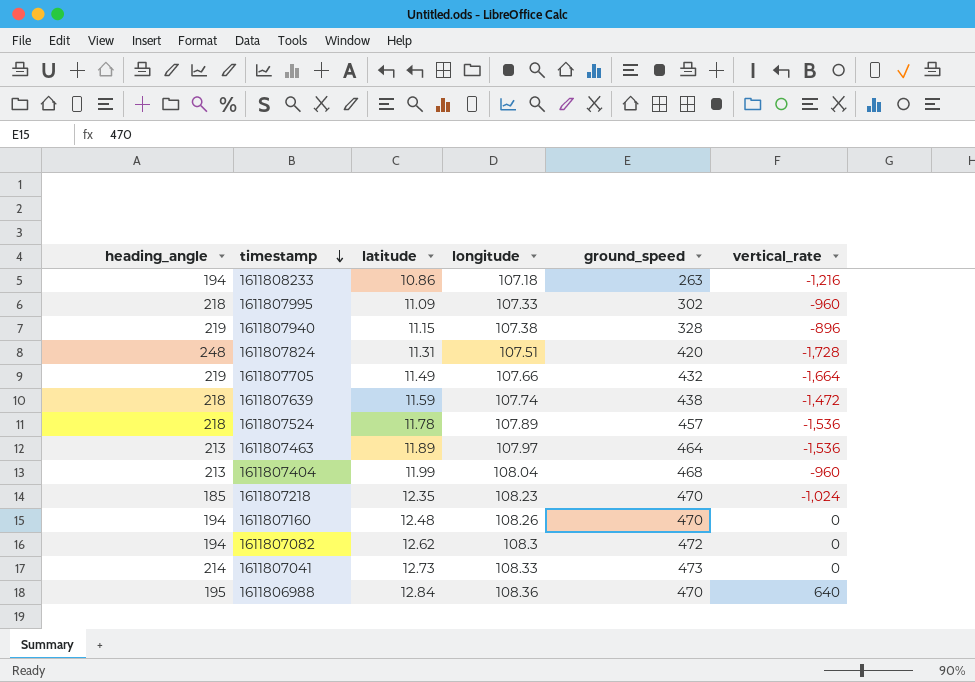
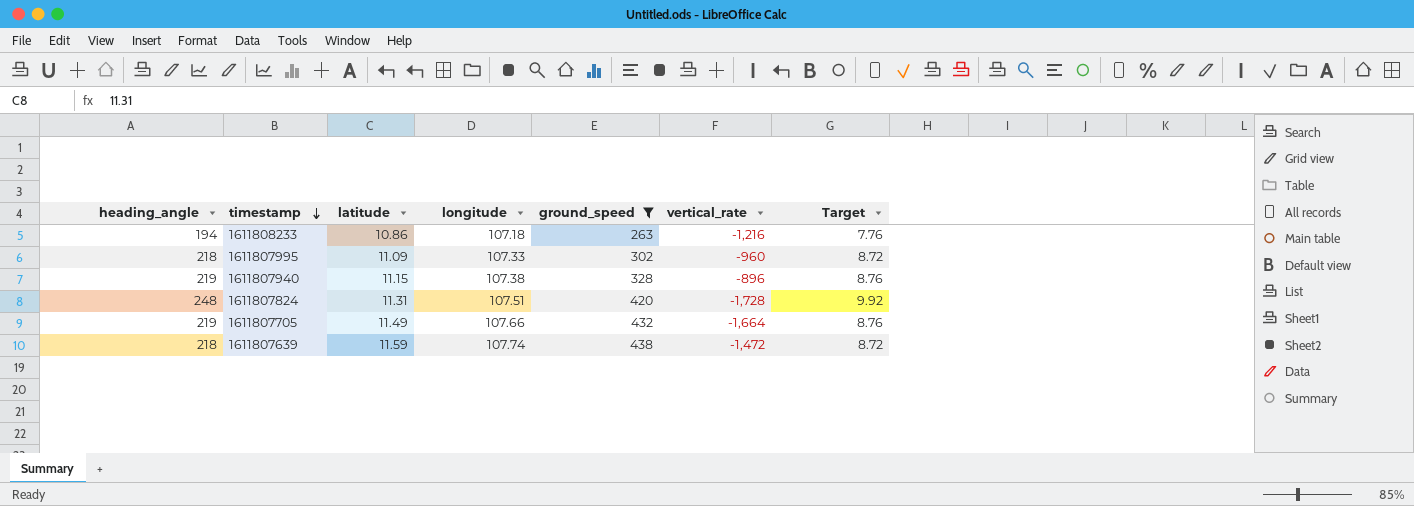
filter: none -> ground_speed <= 438
column Target | formula: none -> [heading_angle] * 0.04

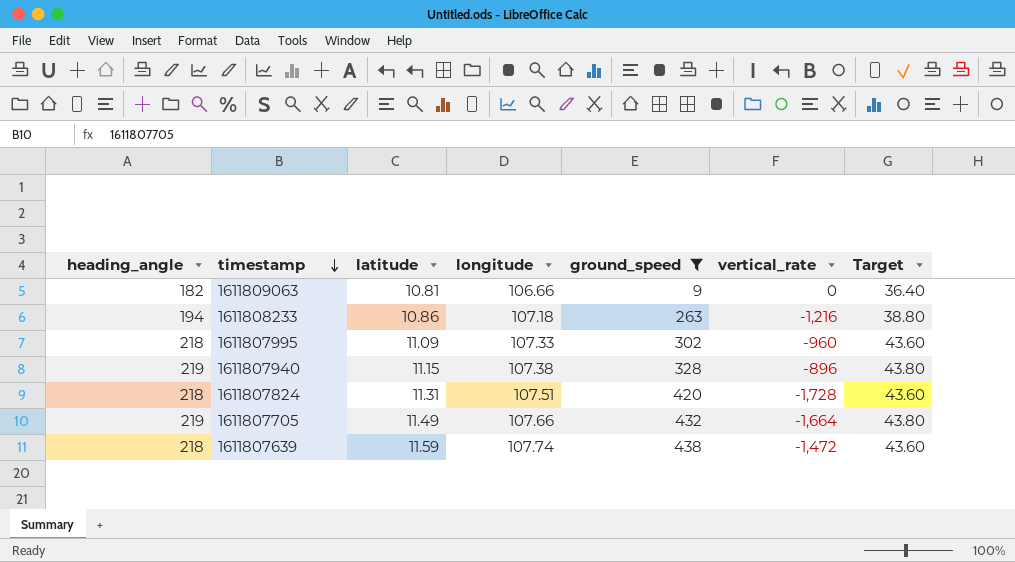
column Target | formula: [heading_angle] * 0.04 -> [heading_angle] * 0.2
row 1611809063: none -> 182 | 10.81 | 106.66 | 9 | 0 | 36.40
1611807824 | heading_angle: 248 -> 218

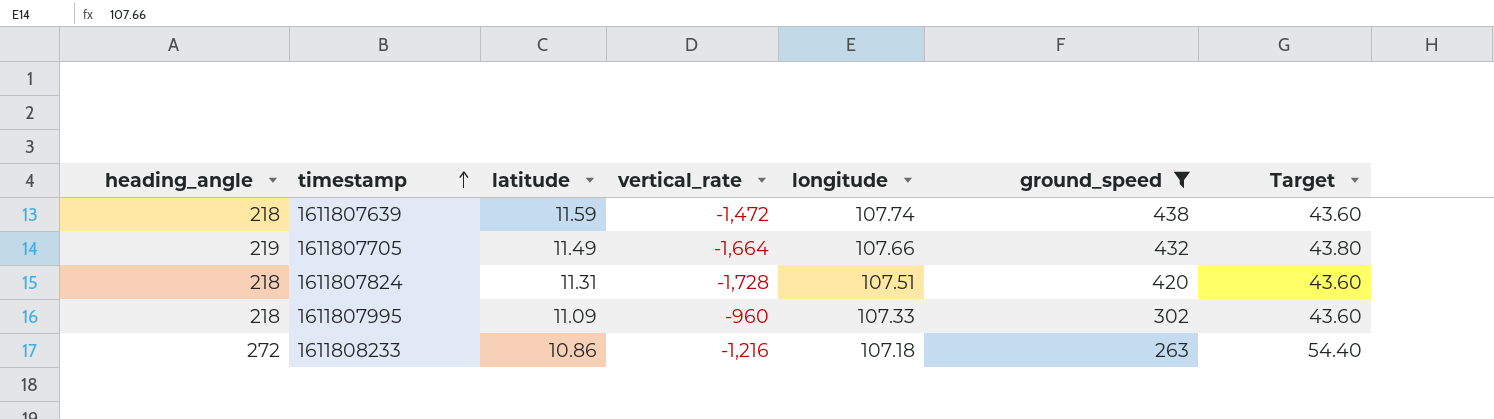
row order: timestamp descending -> timestamp ascending
column vertical_rate | position: 6 -> 4
row 1611809063: 182 | 10.81 | 106.66 | 9 | 0 | 36.40 -> none
row 1611807940: 219 | 11.15 | 107.38 | 328 | -896 | 43.80 -> none
1611808233 | heading_angle: 194 -> 272
1611808233 | Target: 38.80 -> 54.40

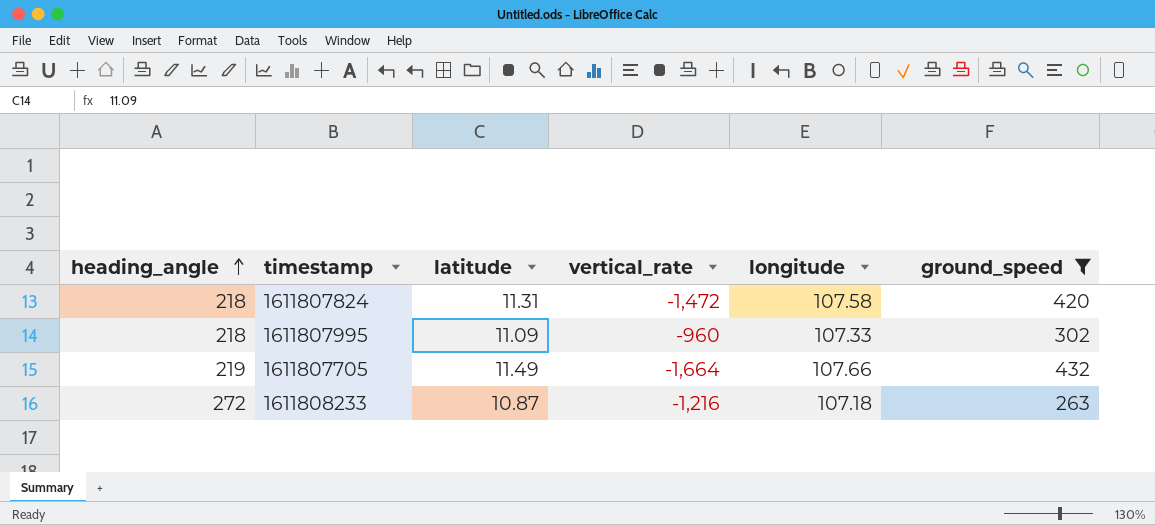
row order: timestamp ascending -> heading_angle ascending
column Target | formula: [heading_angle] * 0.2 -> none
row 1611807639: 218 | 11.59 | -1,472 | 107.74 | 438 | 43.60 -> none
1611807824 | vertical_rate: -1,728 -> -1,472
1611807824 | longitude: 107.51 -> 107.58
1611808233 | latitude: 10.86 -> 10.87

